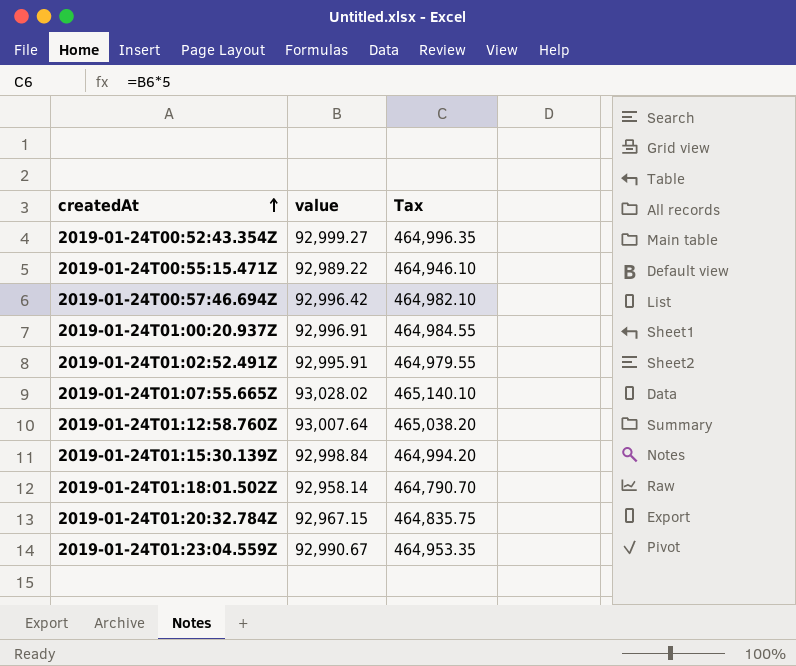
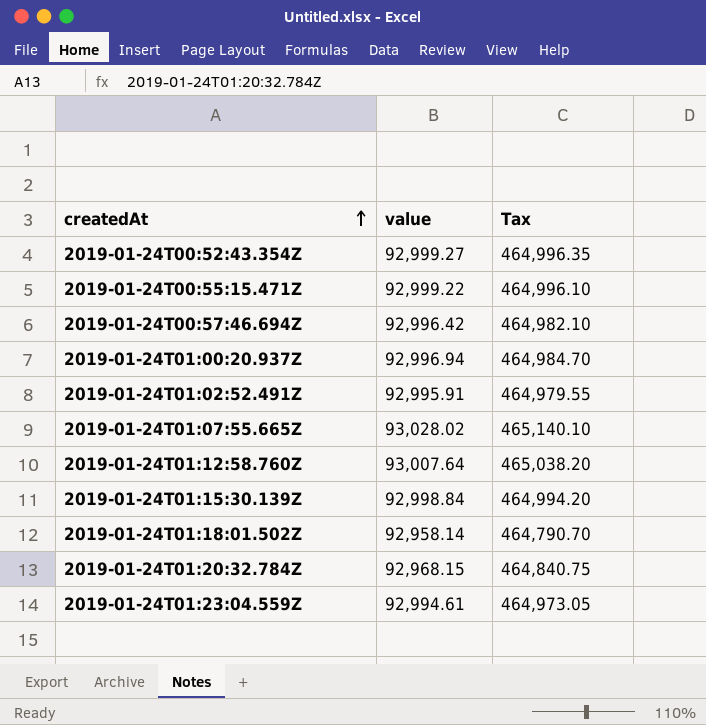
2019-01-24T00:55:15.471Z | value: 92,989.22 -> 92,999.22
2019-01-24T00:55:15.471Z | Tax: 464,946.10 -> 464,996.10
2019-01-24T01:00:20.937Z | value: 92,996.91 -> 92,996.94
2019-01-24T01:00:20.937Z | Tax: 464,984.55 -> 464,984.70
2019-01-24T01:20:32.784Z | value: 92,967.15 -> 92,968.15
2019-01-24T01:20:32.784Z | Tax: 464,835.75 -> 464,840.75
2019-01-24T01:23:04.559Z | value: 92,990.67 -> 92,994.61
2019-01-24T01:23:04.559Z | Tax: 464,953.35 -> 464,973.05

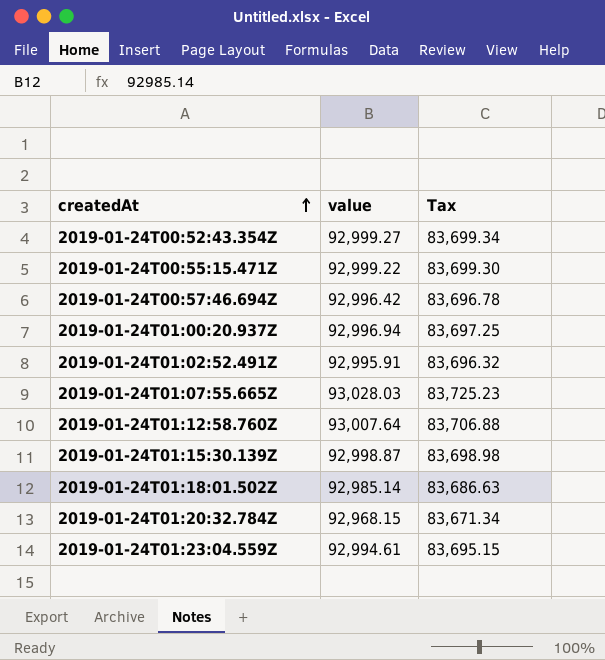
column Tax | formula: [value] * 5 -> [value] * 0.9
2019-01-24T01:07:55.665Z | value: 93,028.02 -> 93,028.03
2019-01-24T01:15:30.139Z | value: 92,998.84 -> 92,998.87
2019-01-24T01:18:01.502Z | value: 92,958.14 -> 92,985.14

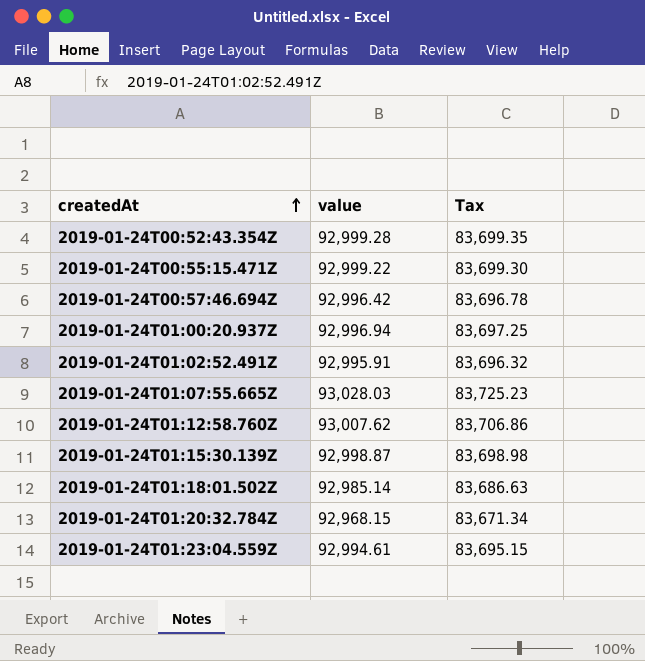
2019-01-24T00:52:43.354Z | value: 92,999.27 -> 92,999.28
2019-01-24T00:52:43.354Z | Tax: 83,699.34 -> 83,699.35
2019-01-24T01:12:58.760Z | value: 93,007.64 -> 93,007.62
2019-01-24T01:12:58.760Z | Tax: 83,706.88 -> 83,706.86

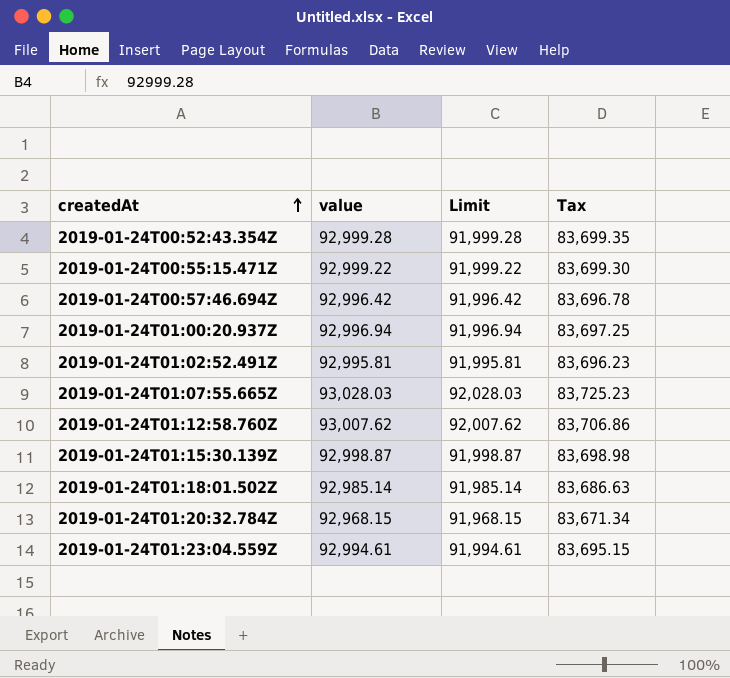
column Limit | formula: none -> [value] - 1000
2019-01-24T01:02:52.491Z | value: 92,995.91 -> 92,995.81
2019-01-24T01:02:52.491Z | Tax: 83,696.32 -> 83,696.23

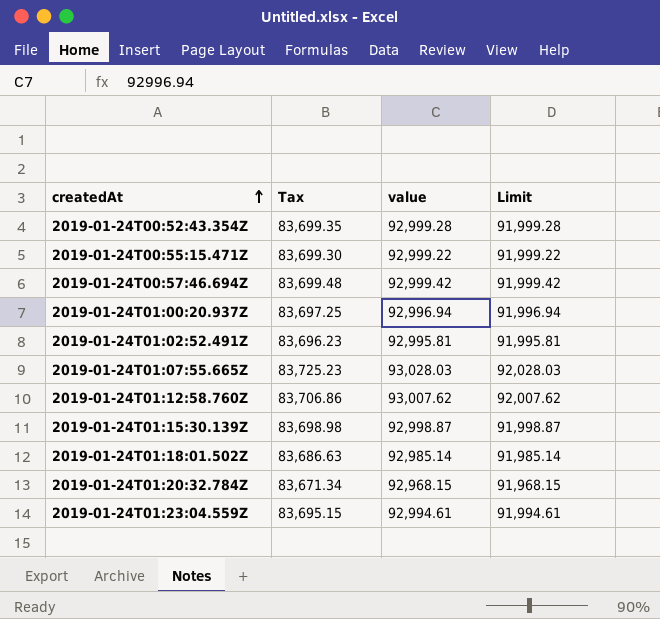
column Tax | position: 4 -> 2
2019-01-24T00:57:46.694Z | Tax: 83,696.78 -> 83,699.48
2019-01-24T00:57:46.694Z | value: 92,996.42 -> 92,999.42
2019-01-24T00:57:46.694Z | Limit: 91,996.42 -> 91,999.42

